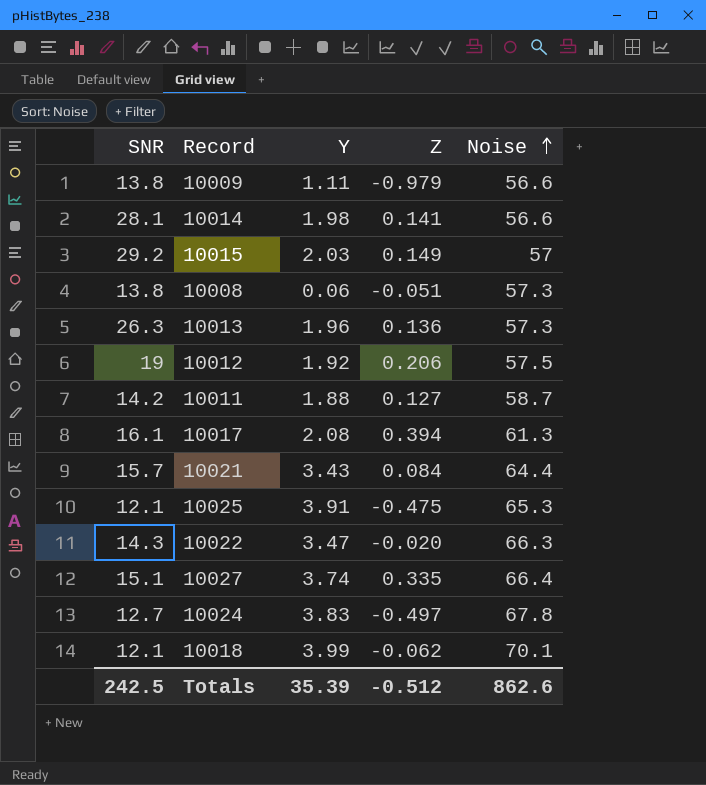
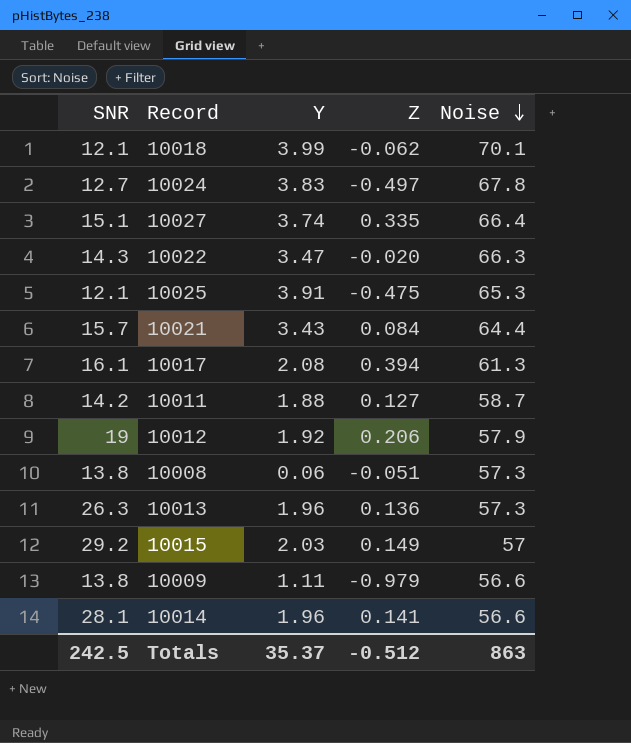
row order: Noise ascending -> Noise descending
10012 | Noise: 57.5 -> 57.9
10014 | Y: 1.98 -> 1.96
Totals | Y: 35.39 -> 35.37
Totals | Noise: 862.6 -> 863

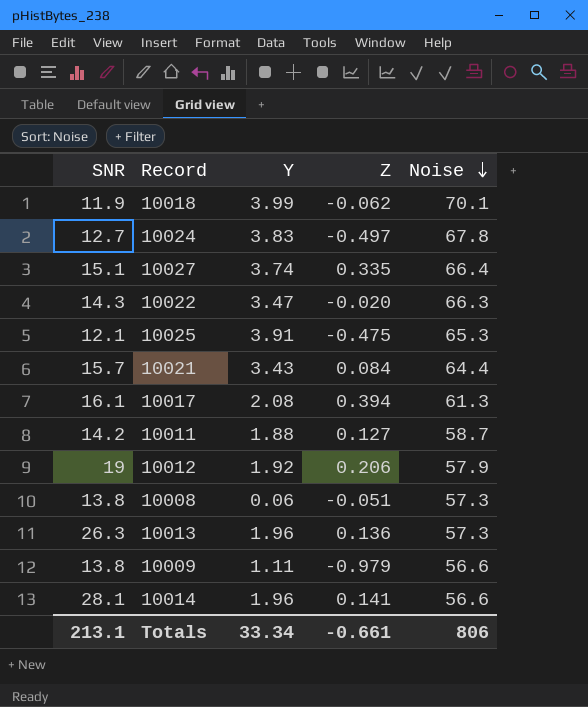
row 10015: 29.2 | 2.03 | 0.149 | 57 -> none
10018 | SNR: 12.1 -> 11.9
Totals | SNR: 242.5 -> 213.1
Totals | Y: 35.37 -> 33.34
Totals | Z: -0.512 -> -0.661
Totals | Noise: 863 -> 806

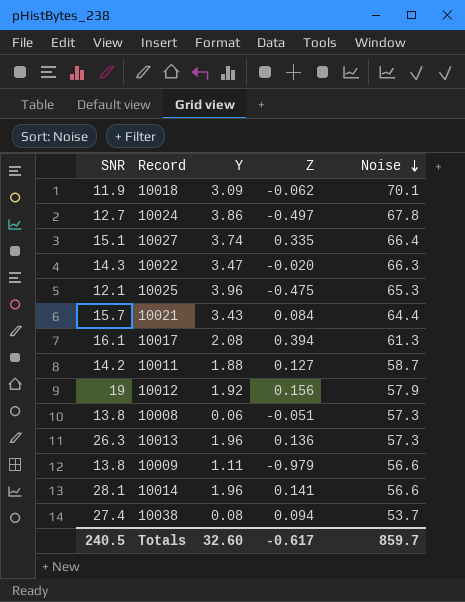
10018 | Y: 3.99 -> 3.09
10024 | Y: 3.83 -> 3.86
10025 | Y: 3.91 -> 3.96
10012 | Z: 0.206 -> 0.156
row 10038: none -> 27.4 | 0.08 | 0.094 | 53.7
Totals | SNR: 213.1 -> 240.5
Totals | Y: 33.34 -> 32.60
Totals | Z: -0.661 -> -0.617
Totals | Noise: 806 -> 859.7

